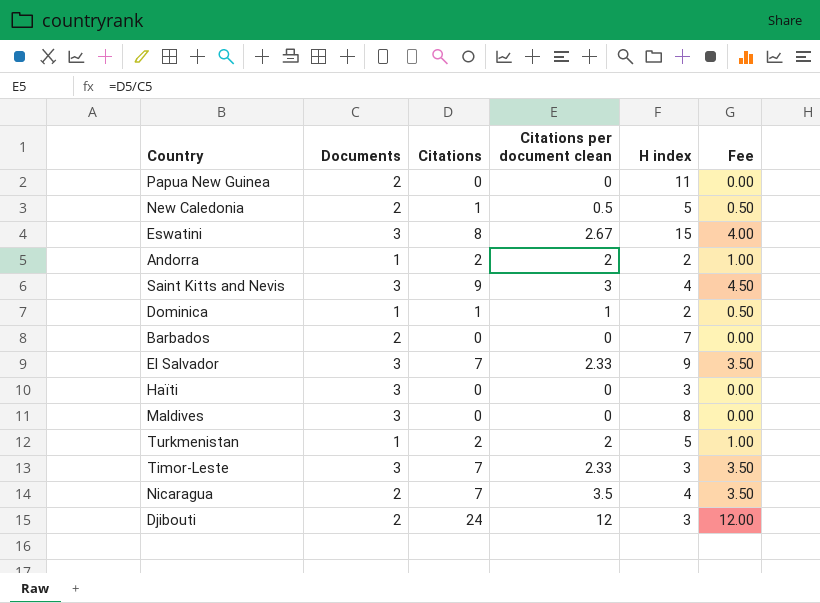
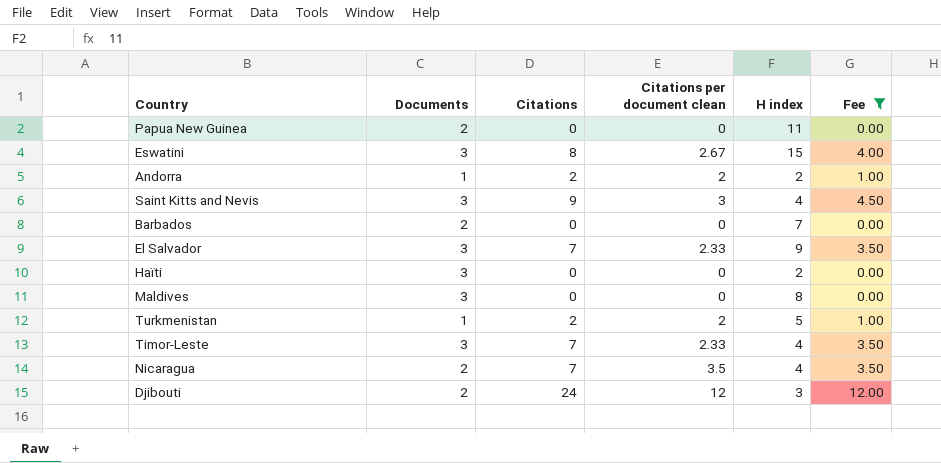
filter: none -> Fee != 0.50
Haïti | H index: 3 -> 2
Timor-Leste | H index: 3 -> 4

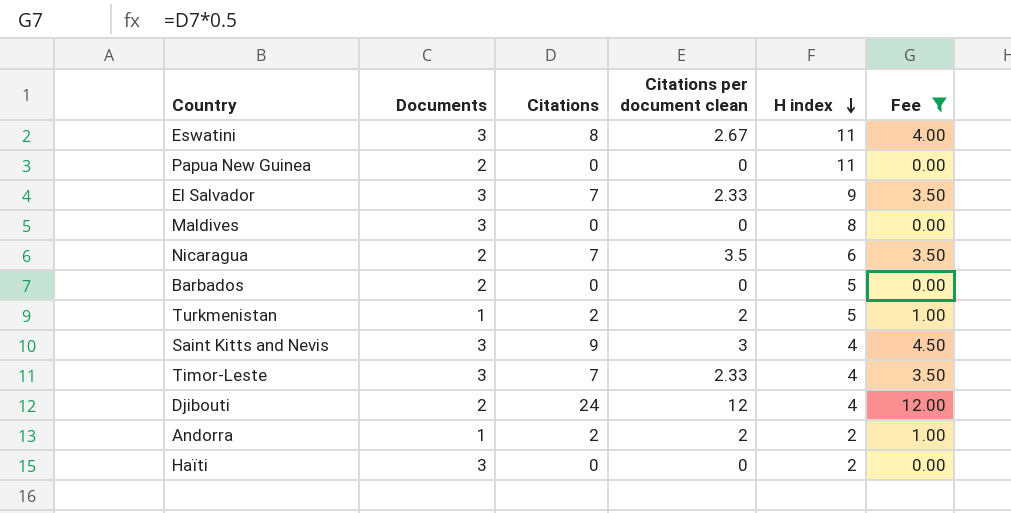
row order: none -> H index descending
Eswatini | H index: 15 -> 11
Nicaragua | H index: 4 -> 6
Barbados | H index: 7 -> 5
Djibouti | H index: 3 -> 4

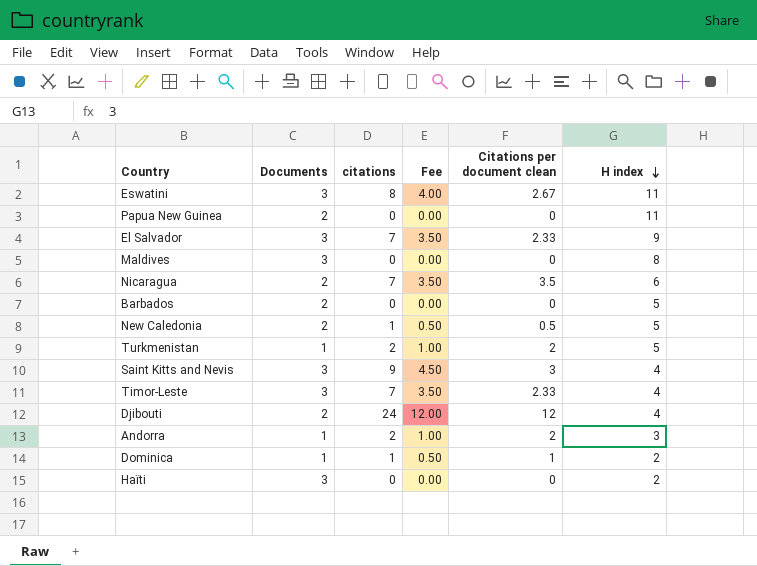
filter: Fee != 0.50 -> none
column name: Citations -> citations
column Fee | position: 6 -> 4
Andorra | H index: 2 -> 3

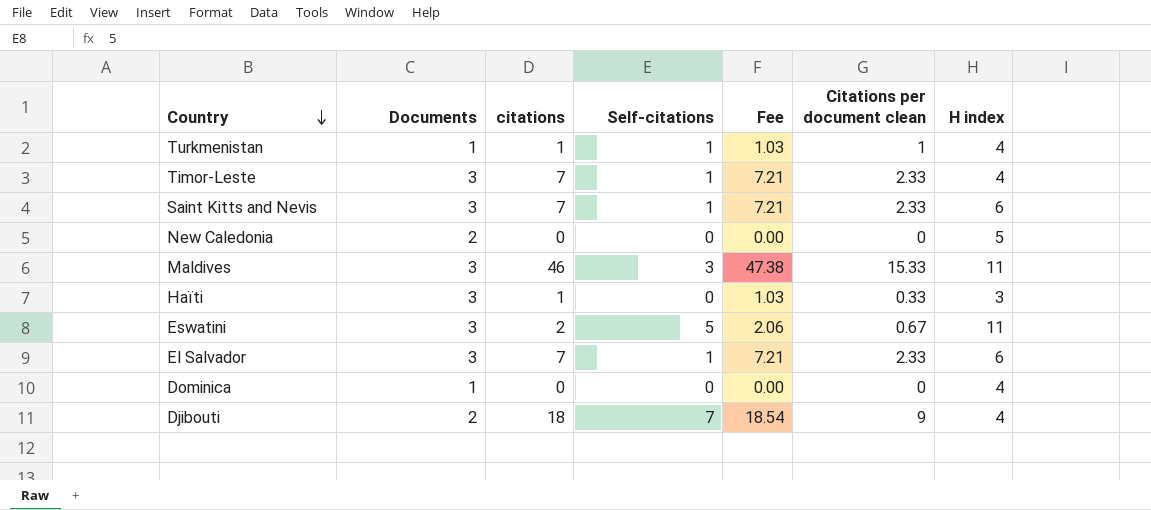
row order: H index descending -> Country descending
column Self-citations | position: none -> 4
column Fee | formula: [citations] * 0.5 -> [citations] * 1.03
row Papua New Guinea: 2 | 0 | 0.00 | 0 | 11 -> none
row Nicaragua: 2 | 7 | 3.50 | 3.5 | 6 -> none
row Barbados: 2 | 0 | 0.00 | 0 | 5 -> none
row Andorra: 1 | 2 | 1.00 | 2 | 3 -> none
Turkmenistan | citations: 2 -> 1
Turkmenistan | Citations per document clean: 2 -> 1
Turkmenistan | H index: 5 -> 4
Saint Kitts and Nevis | citations: 9 -> 7
Saint Kitts and Nevis | Citations per document clean: 3 -> 2.33
Saint Kitts and Nevis | H index: 4 -> 6
New Caledonia | citations: 1 -> 0
New Caledonia | Citations per document clean: 0.5 -> 0
Maldives | citations: 0 -> 46
Maldives | Citations per document clean: 0 -> 15.33
Maldives | H index: 8 -> 11
Haïti | citations: 0 -> 1
Haïti | Citations per document clean: 0 -> 0.33
Haïti | H index: 2 -> 3
Eswatini | citations: 8 -> 2
Eswatini | Citations per document clean: 2.67 -> 0.67
El Salvador | H index: 9 -> 6
Dominica | citations: 1 -> 0
Dominica | Citations per document clean: 1 -> 0
Dominica | H index: 2 -> 4
Djibouti | citations: 24 -> 18
Djibouti | Citations per document clean: 12 -> 9

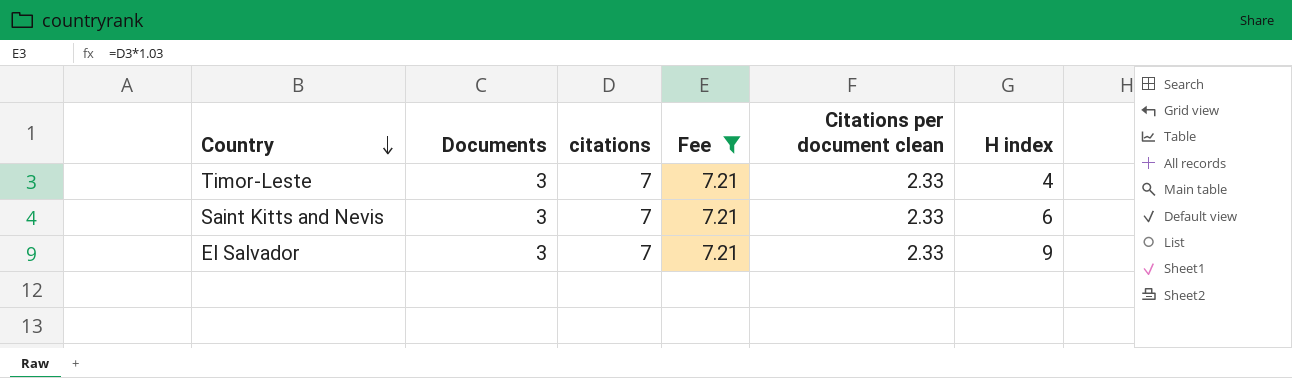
filter: none -> Fee = 7.21
column Self-citations | position: 4 -> none
El Salvador | H index: 6 -> 9

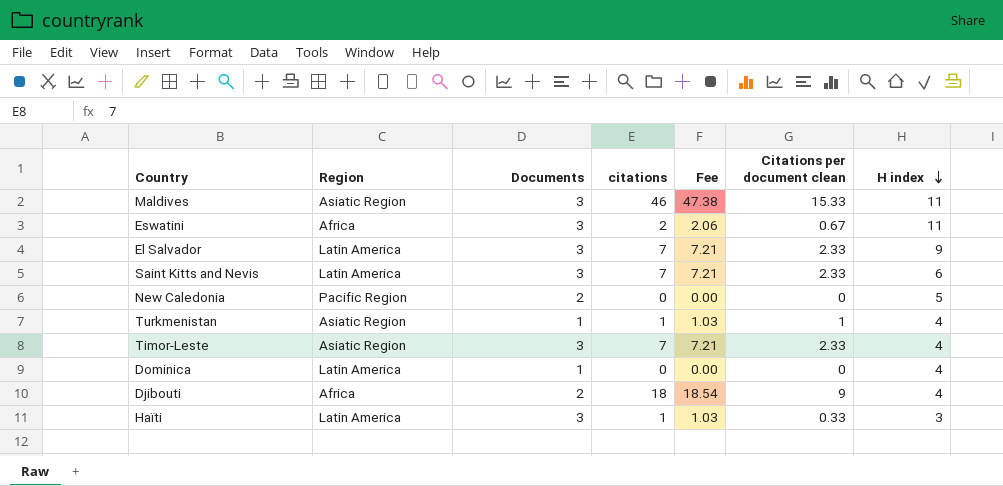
filter: Fee = 7.21 -> none
row order: Country descending -> H index descending
column Region | position: none -> 2

